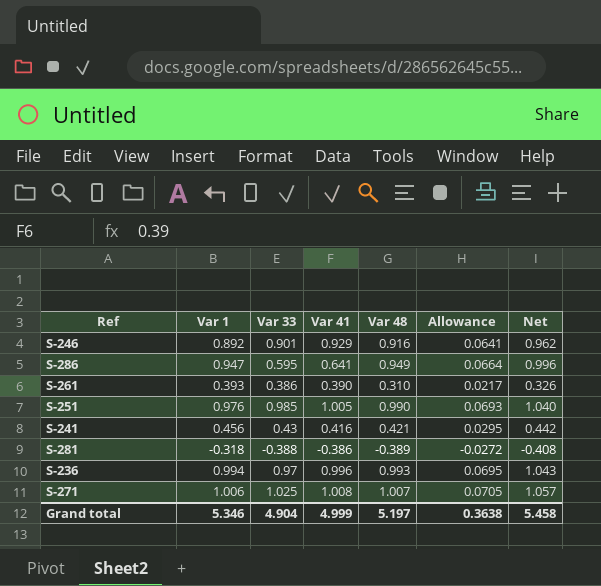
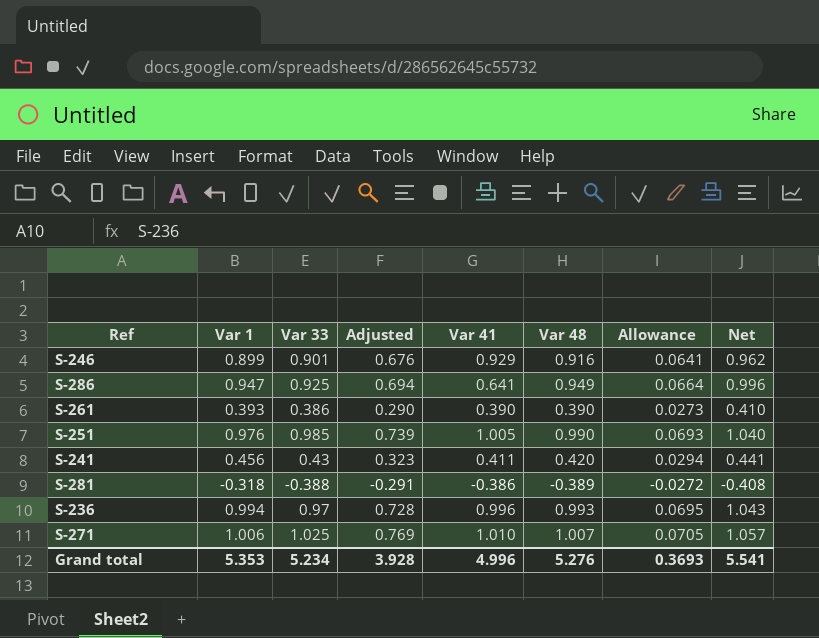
column Adjusted | formula: none -> [Var 33] * 0.75
S-246 | Var 1: 0.892 -> 0.899
S-286 | Var 33: 0.595 -> 0.925
S-261 | Var 48: 0.310 -> 0.390
S-261 | Allowance: 0.0217 -> 0.0273
S-261 | Net: 0.326 -> 0.410
S-241 | Var 41: 0.416 -> 0.411
S-241 | Var 48: 0.421 -> 0.420
S-241 | Allowance: 0.0295 -> 0.0294
S-241 | Net: 0.442 -> 0.441
S-271 | Var 41: 1.008 -> 1.010
Grand total | Var 1: 5.346 -> 5.353
Grand total | Var 33: 4.904 -> 5.234
Grand total | Var 41: 4.999 -> 4.996
Grand total | Var 48: 5.197 -> 5.276
Grand total | Allowance: 0.3638 -> 0.3693
Grand total | Net: 5.458 -> 5.541

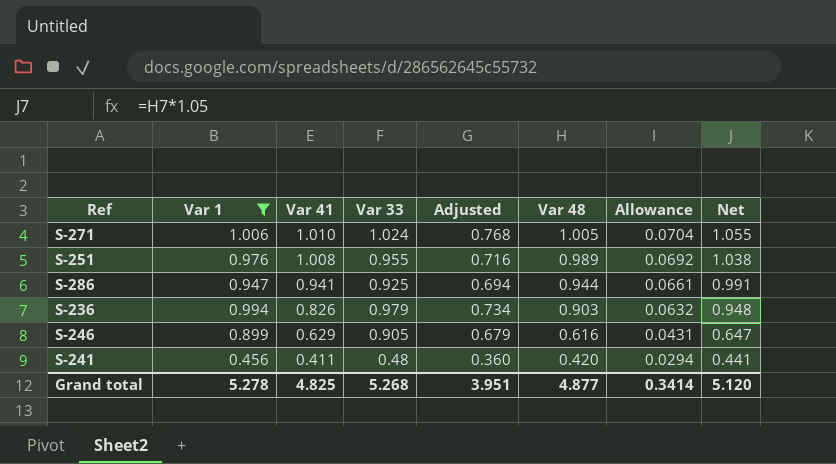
filter: none -> Var 1 >= 0.456
row order: none -> Var 41 descending
column Var 41 | position: 5 -> 3
S-271 | Var 33: 1.025 -> 1.024
S-271 | Adjusted: 0.769 -> 0.768
S-271 | Var 48: 1.007 -> 1.005
S-271 | Allowance: 0.0705 -> 0.0704
S-271 | Net: 1.057 -> 1.055
S-251 | Var 41: 1.005 -> 1.008
S-251 | Var 33: 0.985 -> 0.955
S-251 | Adjusted: 0.739 -> 0.716
S-251 | Var 48: 0.990 -> 0.989
S-251 | Allowance: 0.0693 -> 0.0692
S-251 | Net: 1.040 -> 1.038
S-286 | Var 41: 0.641 -> 0.941
S-286 | Var 48: 0.949 -> 0.944
S-286 | Allowance: 0.0664 -> 0.0661
S-286 | Net: 0.996 -> 0.991
S-236 | Var 41: 0.996 -> 0.826
S-236 | Var 33: 0.97 -> 0.979
S-236 | Adjusted: 0.728 -> 0.734
S-236 | Var 48: 0.993 -> 0.903
S-236 | Allowance: 0.0695 -> 0.0632
S-236 | Net: 1.043 -> 0.948
S-246 | Var 41: 0.929 -> 0.629
S-246 | Var 33: 0.901 -> 0.905
S-246 | Adjusted: 0.676 -> 0.679
S-246 | Var 48: 0.916 -> 0.616
S-246 | Allowance: 0.0641 -> 0.0431
S-246 | Net: 0.962 -> 0.647
S-241 | Var 33: 0.43 -> 0.48
S-241 | Adjusted: 0.323 -> 0.360
Grand total | Var 1: 5.353 -> 5.278
Grand total | Var 41: 4.996 -> 4.825
Grand total | Var 33: 5.234 -> 5.268
Grand total | Adjusted: 3.928 -> 3.951
Grand total | Var 48: 5.276 -> 4.877
Grand total | Allowance: 0.3693 -> 0.3414
Grand total | Net: 5.541 -> 5.120

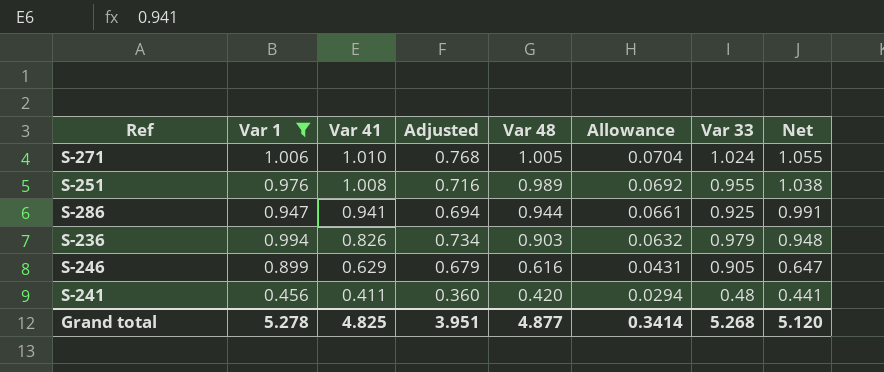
column Var 33 | position: 4 -> 7

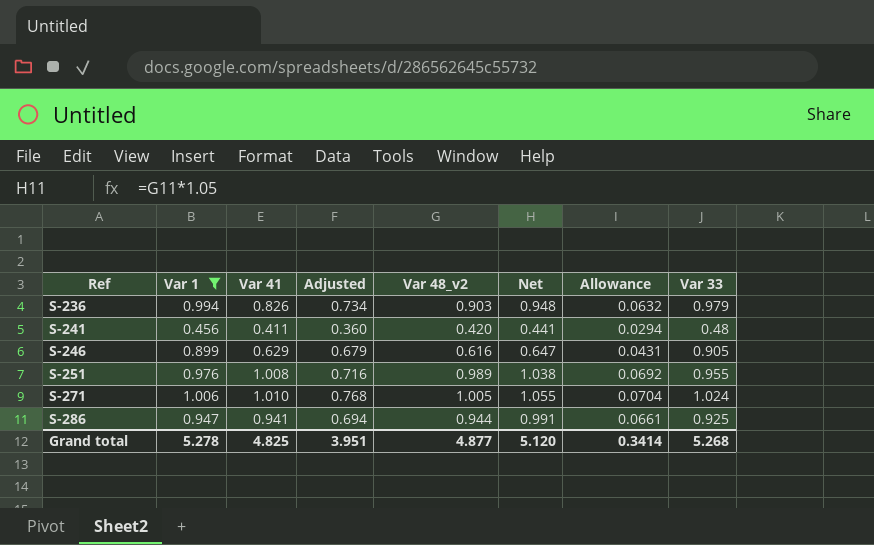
row order: Var 41 descending -> Ref ascending
column name: Var 48 -> Var 48_v2
column Net | position: 8 -> 6

